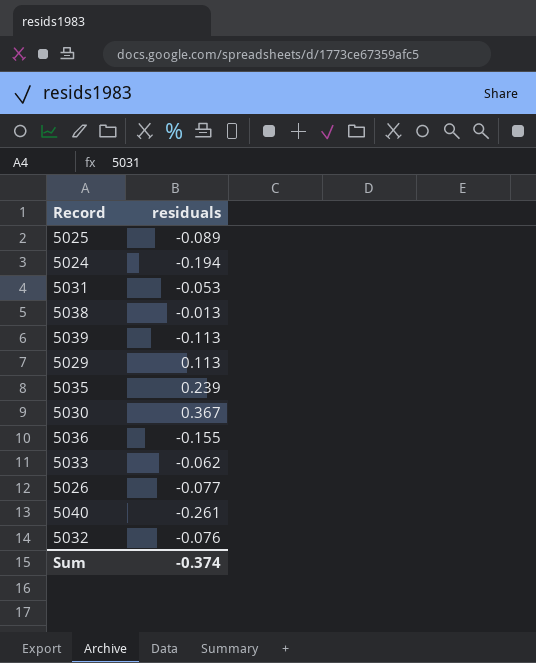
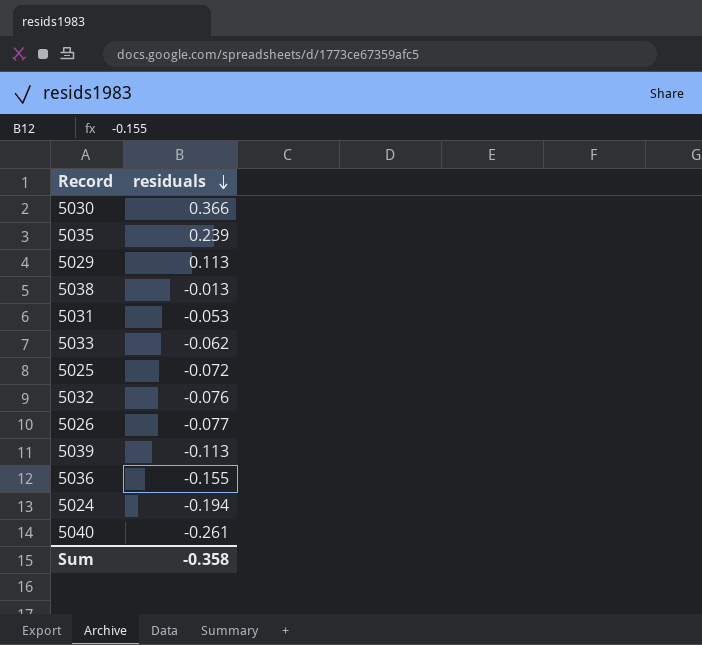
row order: none -> residuals descending
5030 | residuals: 0.367 -> 0.366
5025 | residuals: -0.089 -> -0.072
Sum | residuals: -0.374 -> -0.358

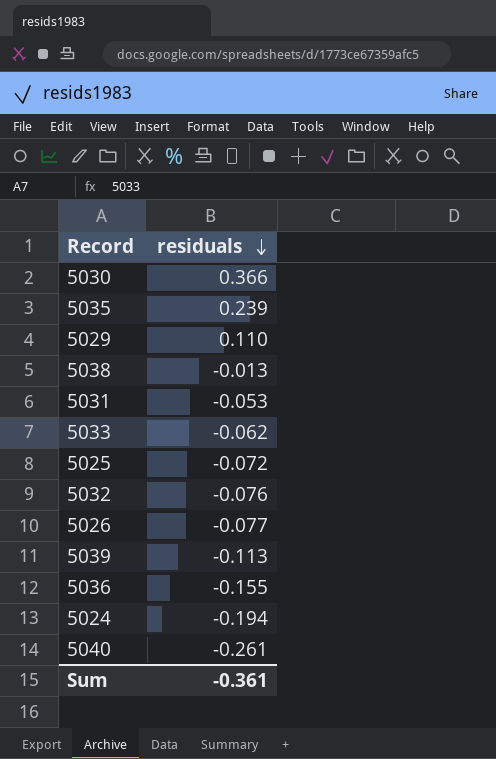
5029 | residuals: 0.113 -> 0.110
Sum | residuals: -0.358 -> -0.361

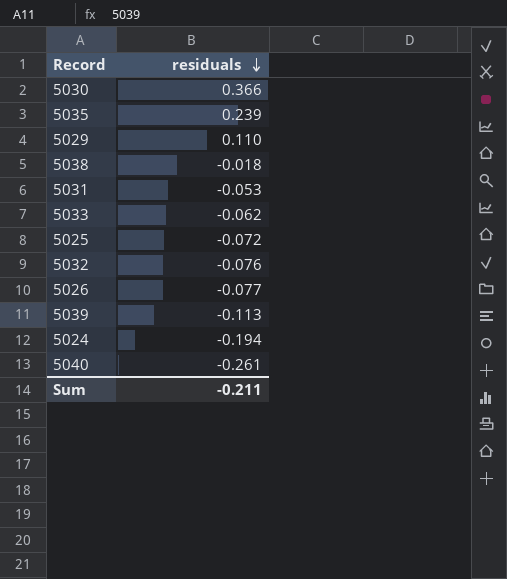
row 5036: -0.155 -> none
5038 | residuals: -0.013 -> -0.018
Sum | residuals: -0.361 -> -0.211

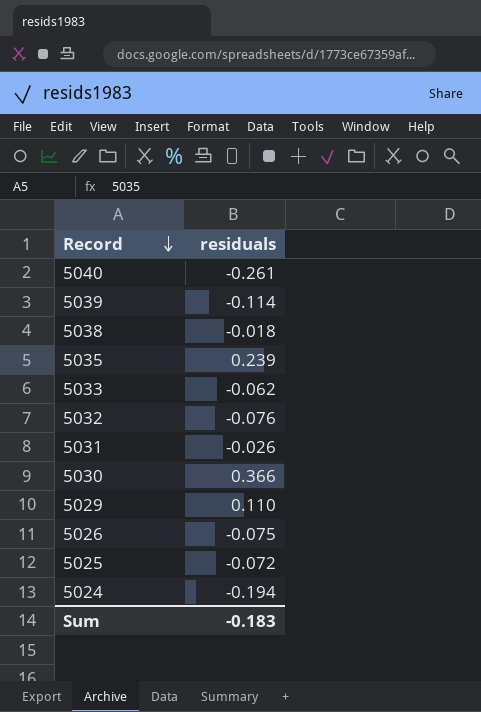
row order: residuals descending -> Record descending
5039 | residuals: -0.113 -> -0.114
5031 | residuals: -0.053 -> -0.026
5026 | residuals: -0.077 -> -0.075
Sum | residuals: -0.211 -> -0.183

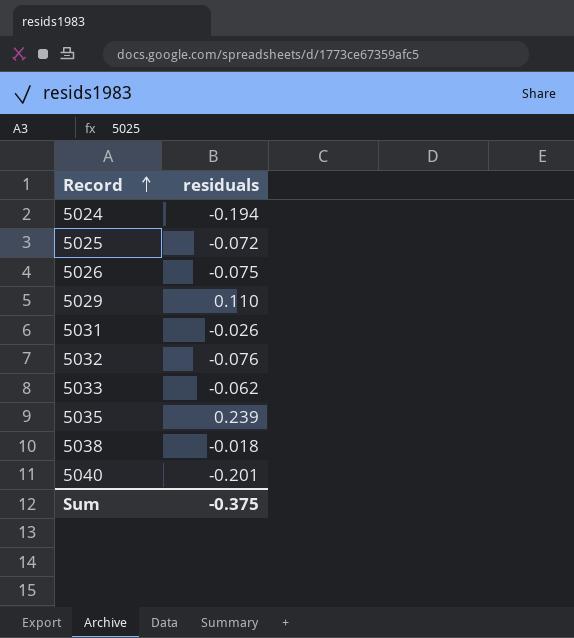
row order: Record descending -> Record ascending
row 5039: -0.114 -> none
row 5030: 0.366 -> none
5040 | residuals: -0.261 -> -0.201
Sum | residuals: -0.183 -> -0.375

